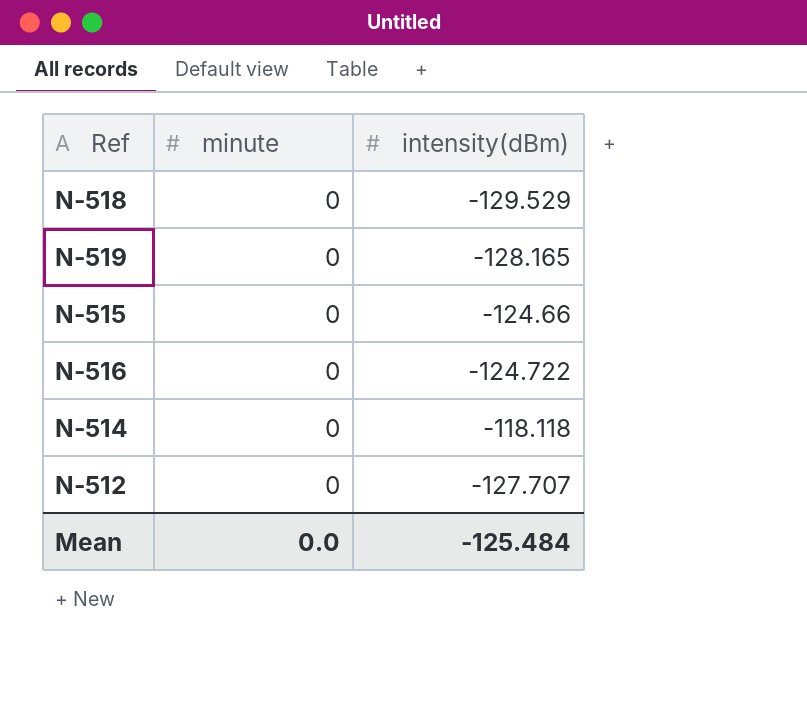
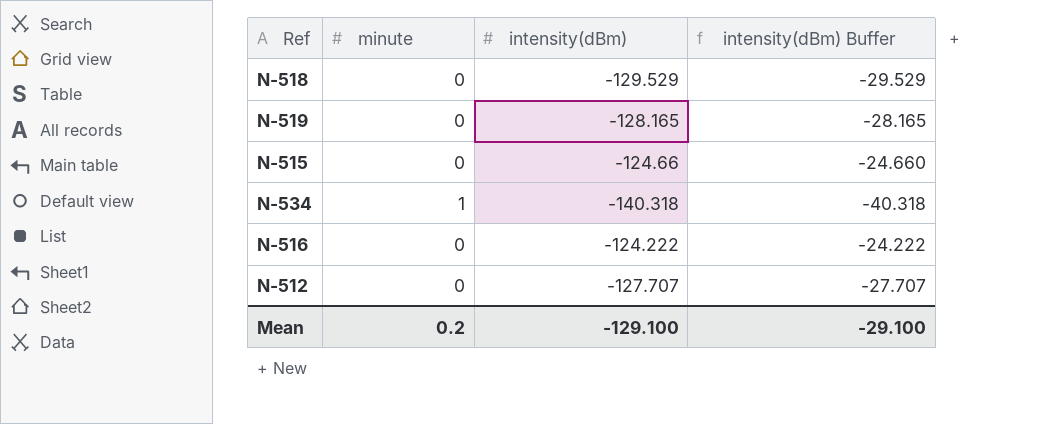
column intensity(dBm) Buffer | formula: none -> [intensity(dBm)] + 100
row N-514: 0 | -118.118 -> none
row N-534: none -> 1 | -140.318 | -40.318
N-516 | intensity(dBm): -124.722 -> -124.222
Mean | minute: 0.0 -> 0.2
Mean | intensity(dBm): -125.484 -> -129.100

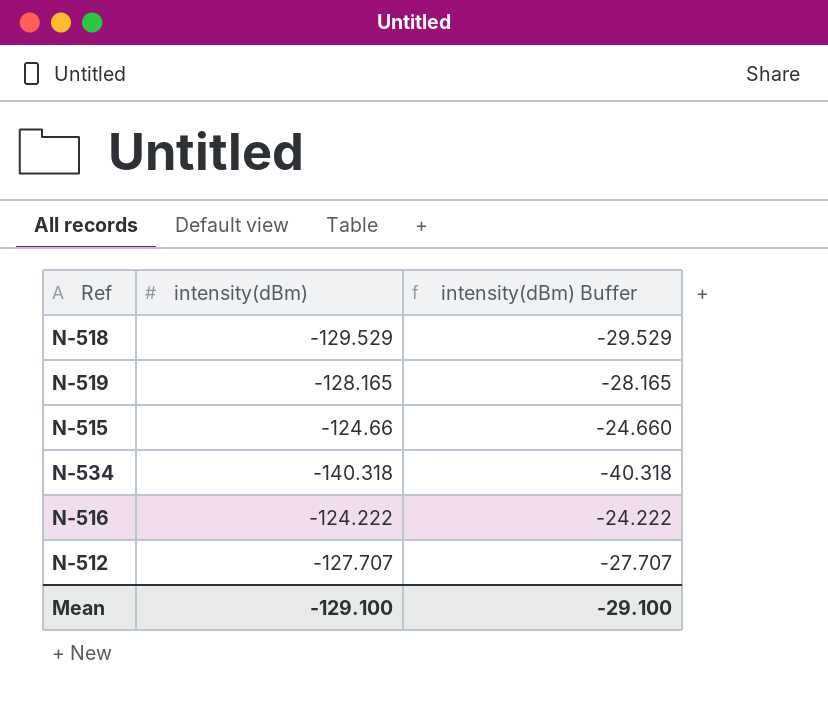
column minute | position: 2 -> none

